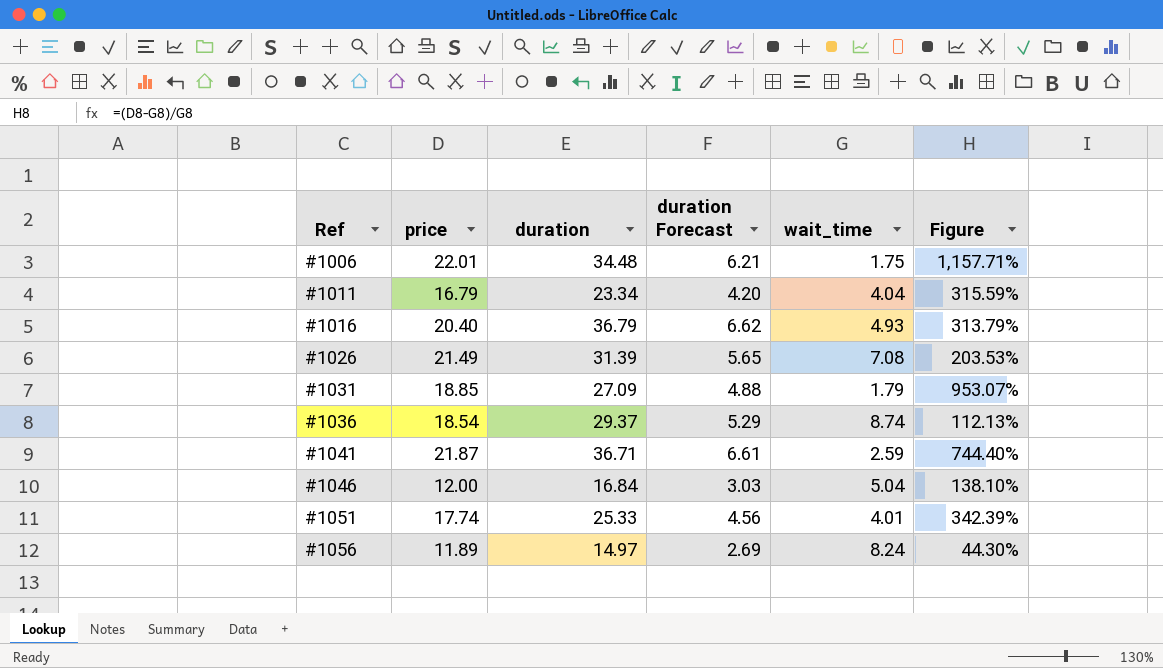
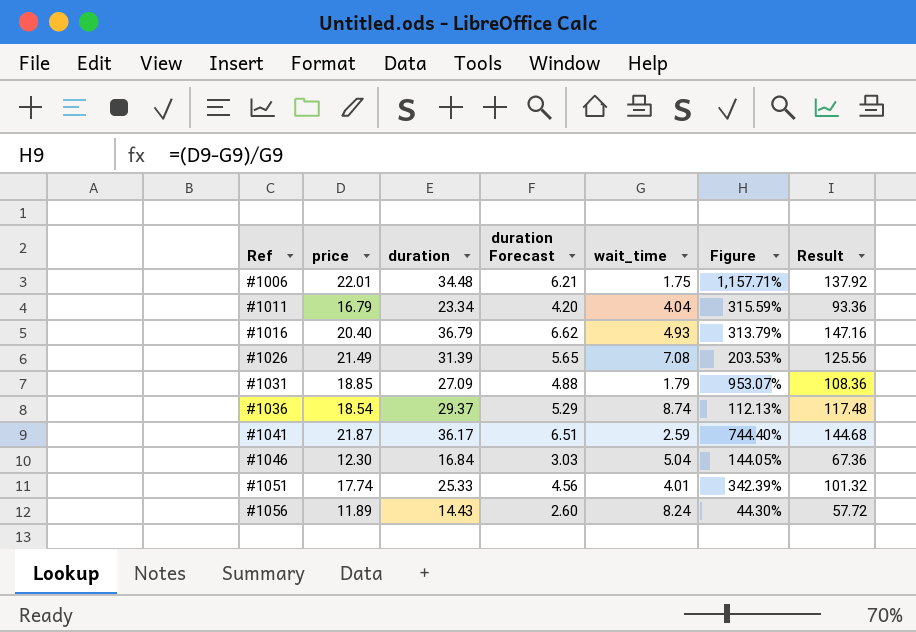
column Result | formula: none -> [duration] * 4
#1041 | duration: 36.71 -> 36.17
#1041 | duration Forecast: 6.61 -> 6.51
#1046 | price: 12.00 -> 12.30
#1046 | Figure: 138.10% -> 144.05%
#1056 | duration: 14.97 -> 14.43
#1056 | duration Forecast: 2.69 -> 2.60

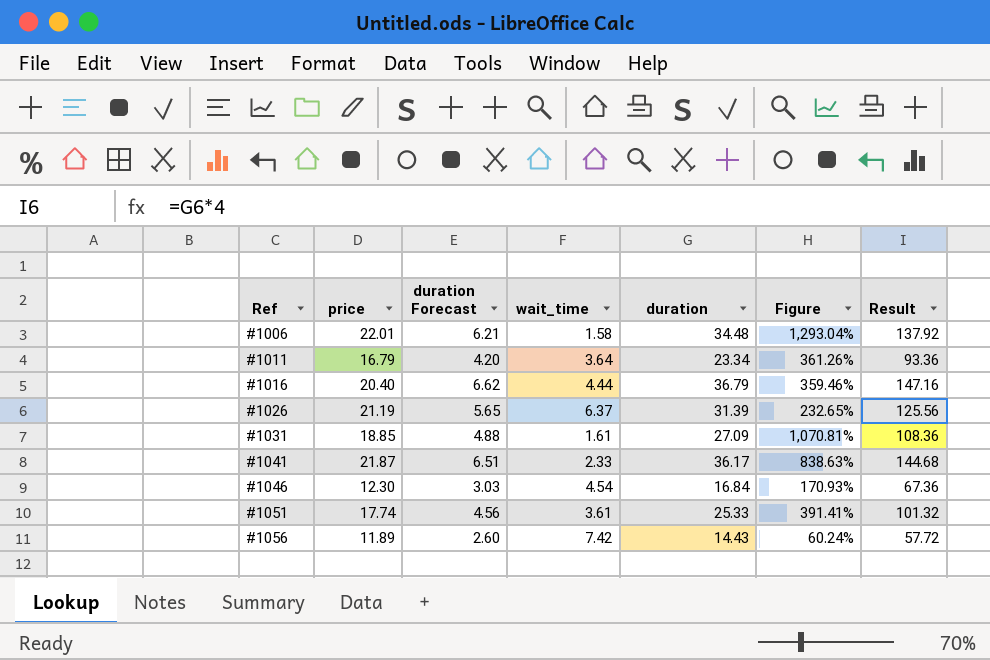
column duration | position: 3 -> 5
row #1036: 18.54 | 29.37 | 5.29 | 8.74 | 112.13% | 117.48 -> none
#1006 | wait_time: 1.75 -> 1.58
#1006 | Figure: 1,157.71% -> 1,293.04%
#1011 | wait_time: 4.04 -> 3.64
#1011 | Figure: 315.59% -> 361.26%
#1016 | wait_time: 4.93 -> 4.44
#1016 | Figure: 313.79% -> 359.46%
#1026 | price: 21.49 -> 21.19
#1026 | wait_time: 7.08 -> 6.37
#1026 | Figure: 203.53% -> 232.65%
#1031 | wait_time: 1.79 -> 1.61
#1031 | Figure: 953.07% -> 1,070.81%
#1041 | wait_time: 2.59 -> 2.33
#1041 | Figure: 744.40% -> 838.63%
#1046 | wait_time: 5.04 -> 4.54
#1046 | Figure: 144.05% -> 170.93%
#1051 | wait_time: 4.01 -> 3.61
#1051 | Figure: 342.39% -> 391.41%
#1056 | wait_time: 8.24 -> 7.42
#1056 | Figure: 44.30% -> 60.24%

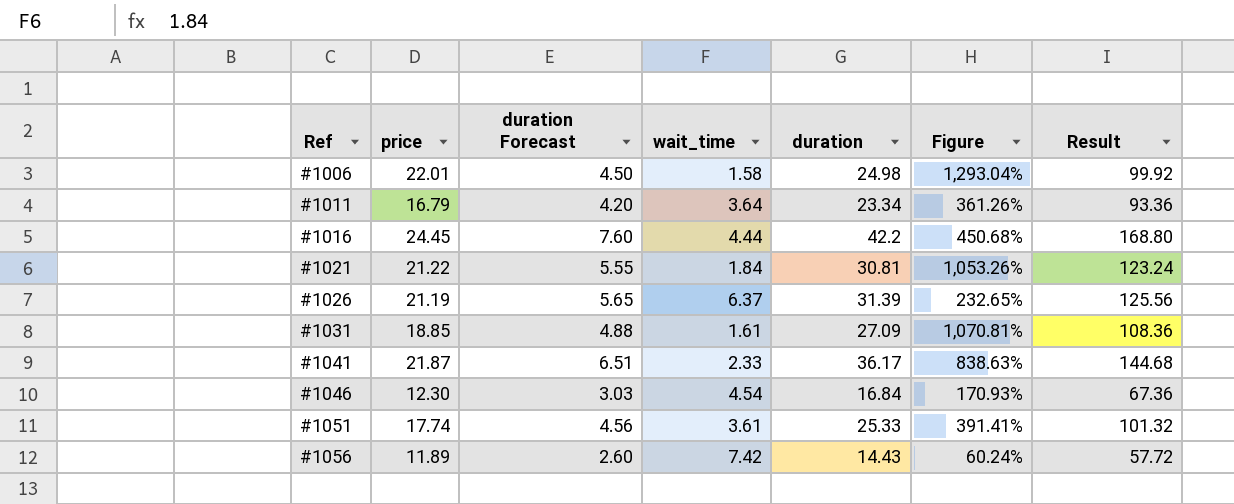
#1006 | duration Forecast: 6.21 -> 4.50
#1006 | duration: 34.48 -> 24.98
#1006 | Result: 137.92 -> 99.92
#1016 | price: 20.40 -> 24.45
#1016 | duration Forecast: 6.62 -> 7.60
#1016 | duration: 36.79 -> 42.2
#1016 | Figure: 359.46% -> 450.68%
#1016 | Result: 147.16 -> 168.80
row #1021: none -> 21.22 | 5.55 | 1.84 | 30.81 | 1,053.26% | 123.24

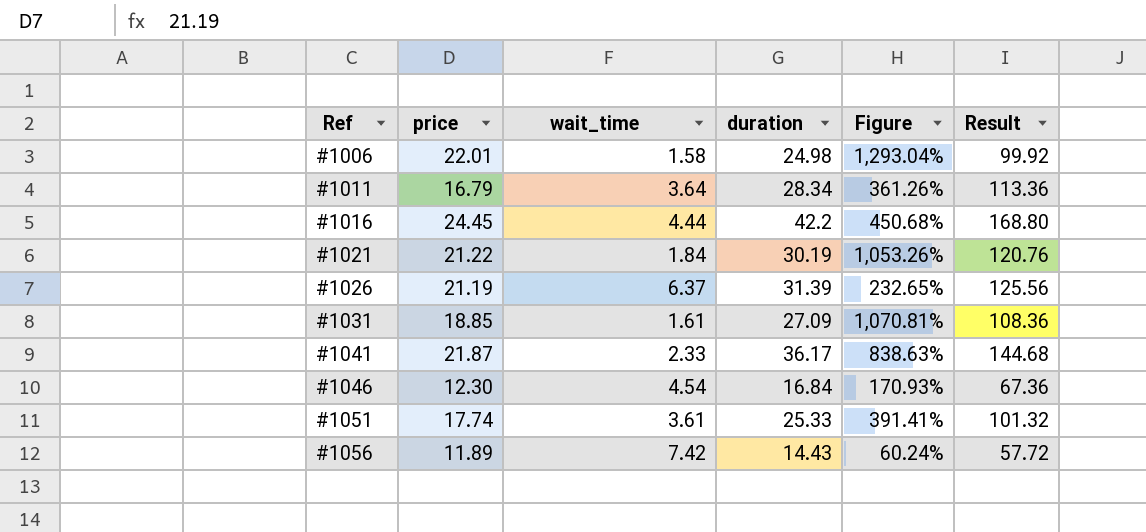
column duration Forecast | formula: [duration] * 0.18 -> none
#1011 | duration: 23.34 -> 28.34
#1011 | Result: 93.36 -> 113.36
#1021 | duration: 30.81 -> 30.19
#1021 | Result: 123.24 -> 120.76

